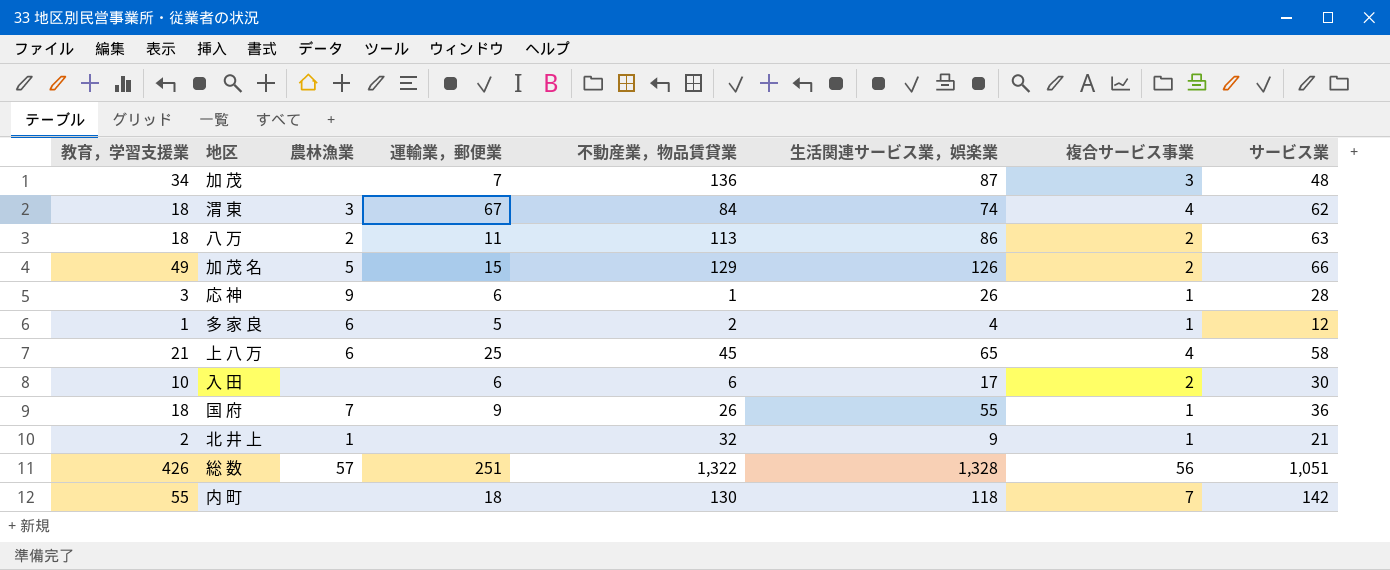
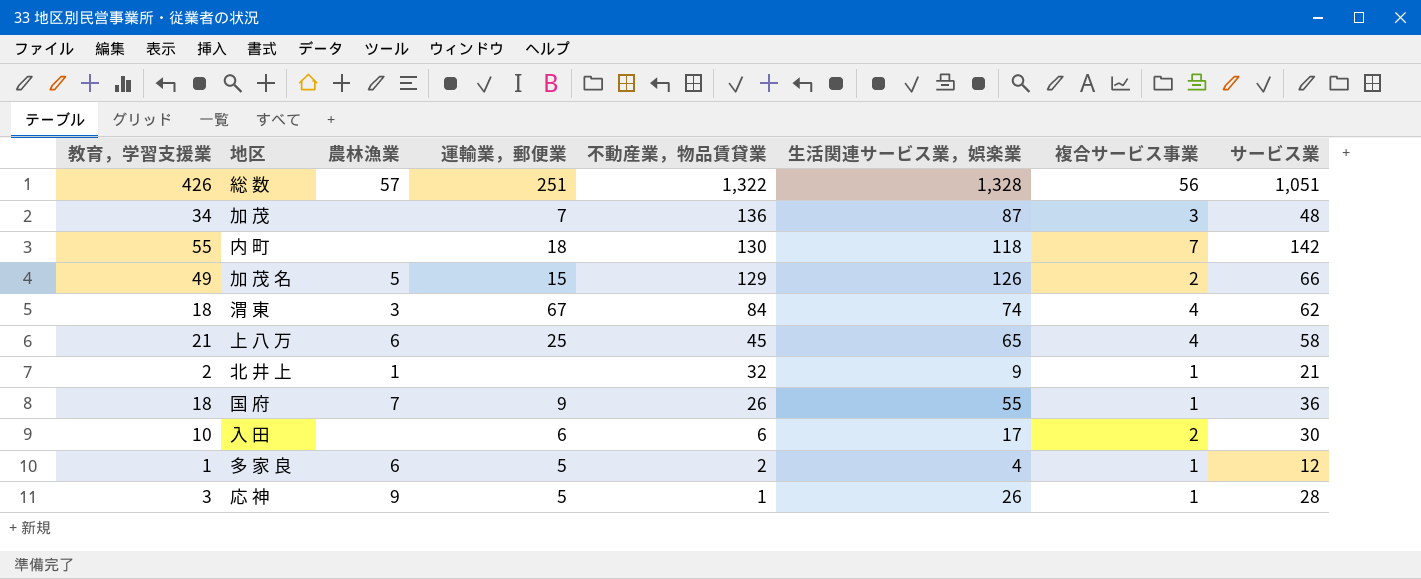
row order: none -> 不動産業，物品賃貸業 descending
row 八 万: 18 | 2 | 11 | 113 | 86 | 2 | 63 -> none
応 神 | 運輸業，郵便業: 6 -> 5

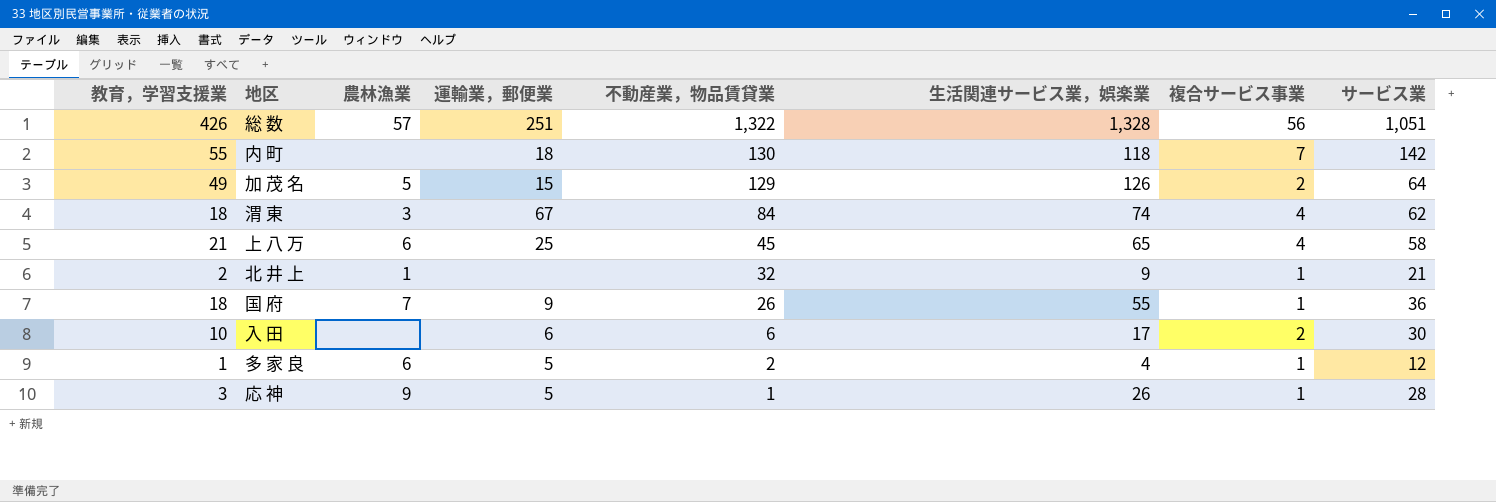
row 加 茂: 34 | none | 7 | 136 | 87 | 3 | 48 -> none
加 茂 名 | サービス業: 66 -> 64

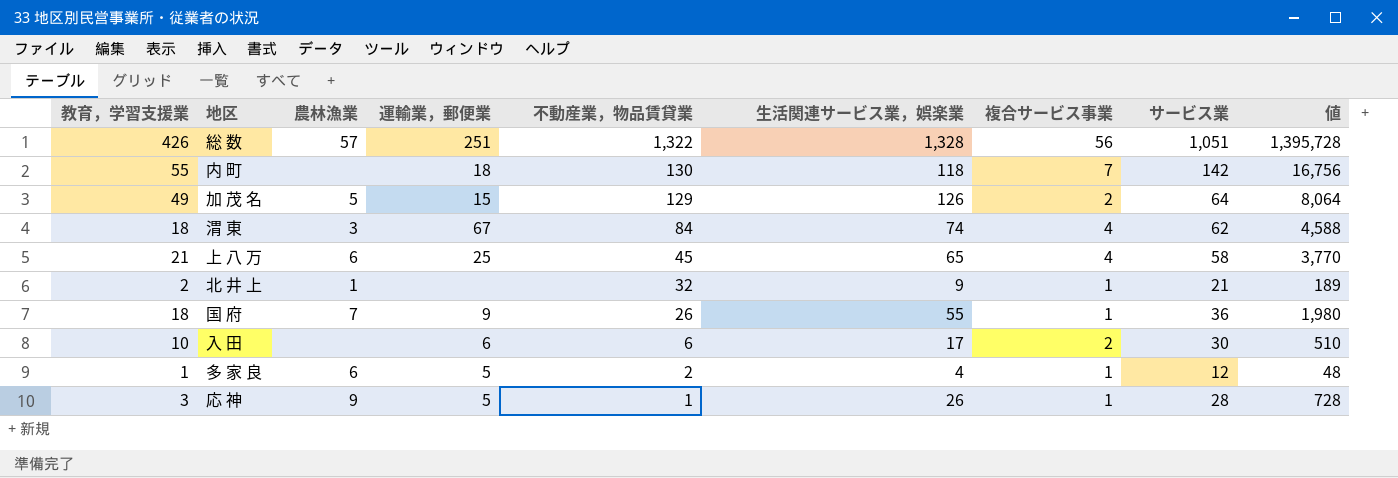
column 値 | formula: none -> [生活関連サービス業，娯楽業] * [サービス業]

